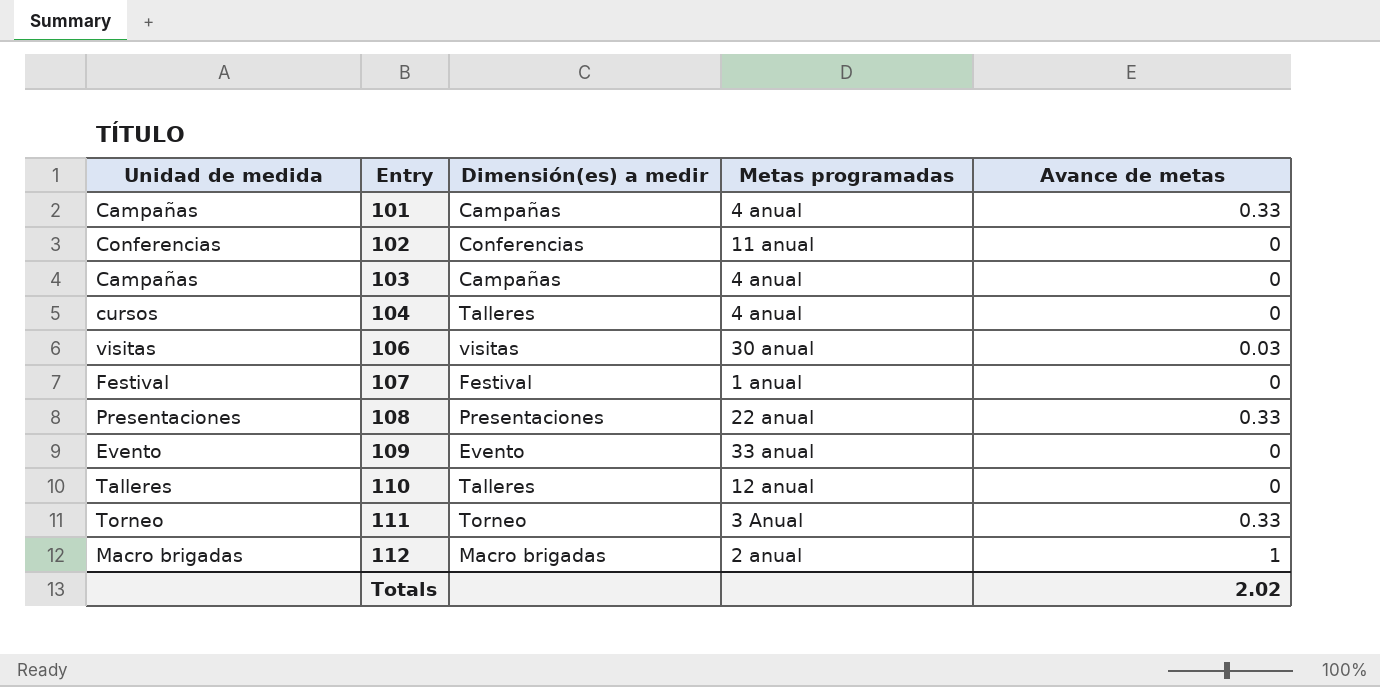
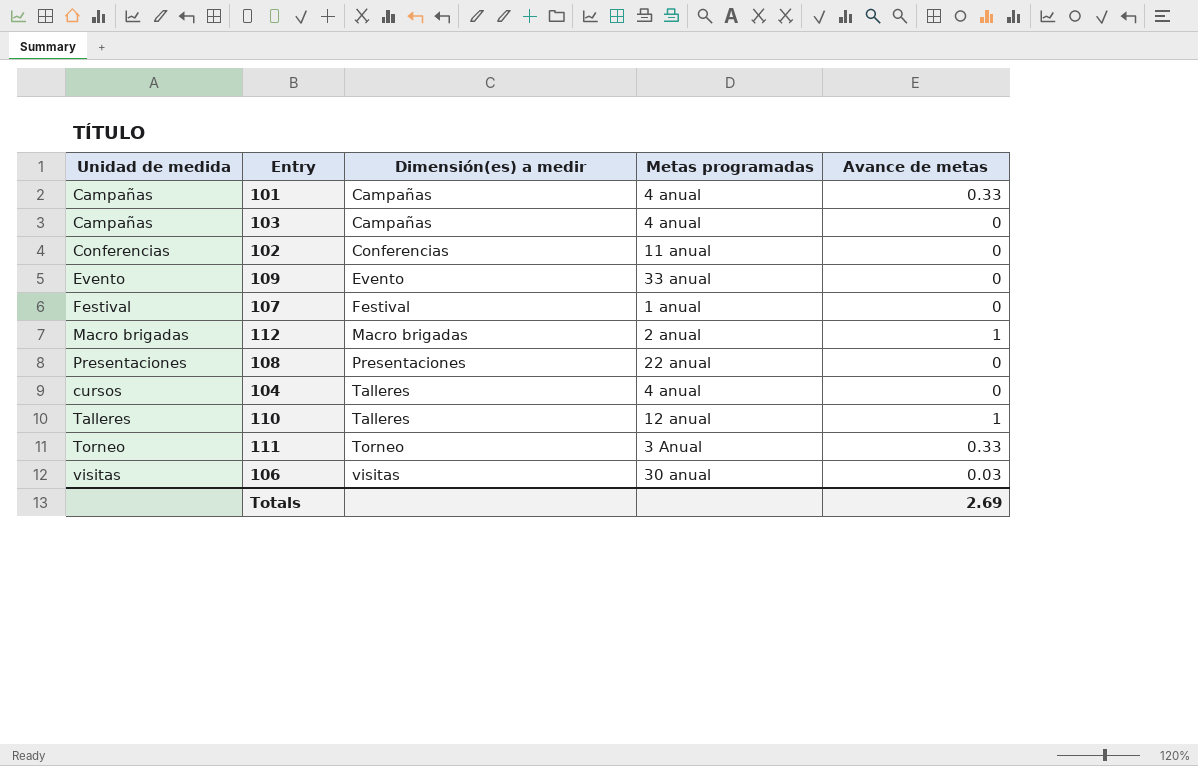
row order: Entry ascending -> Dimensión(es) a medir ascending
108 | Avance de metas: 0.33 -> 0
110 | Avance de metas: 0 -> 1
Totals | Avance de metas: 2.02 -> 2.69

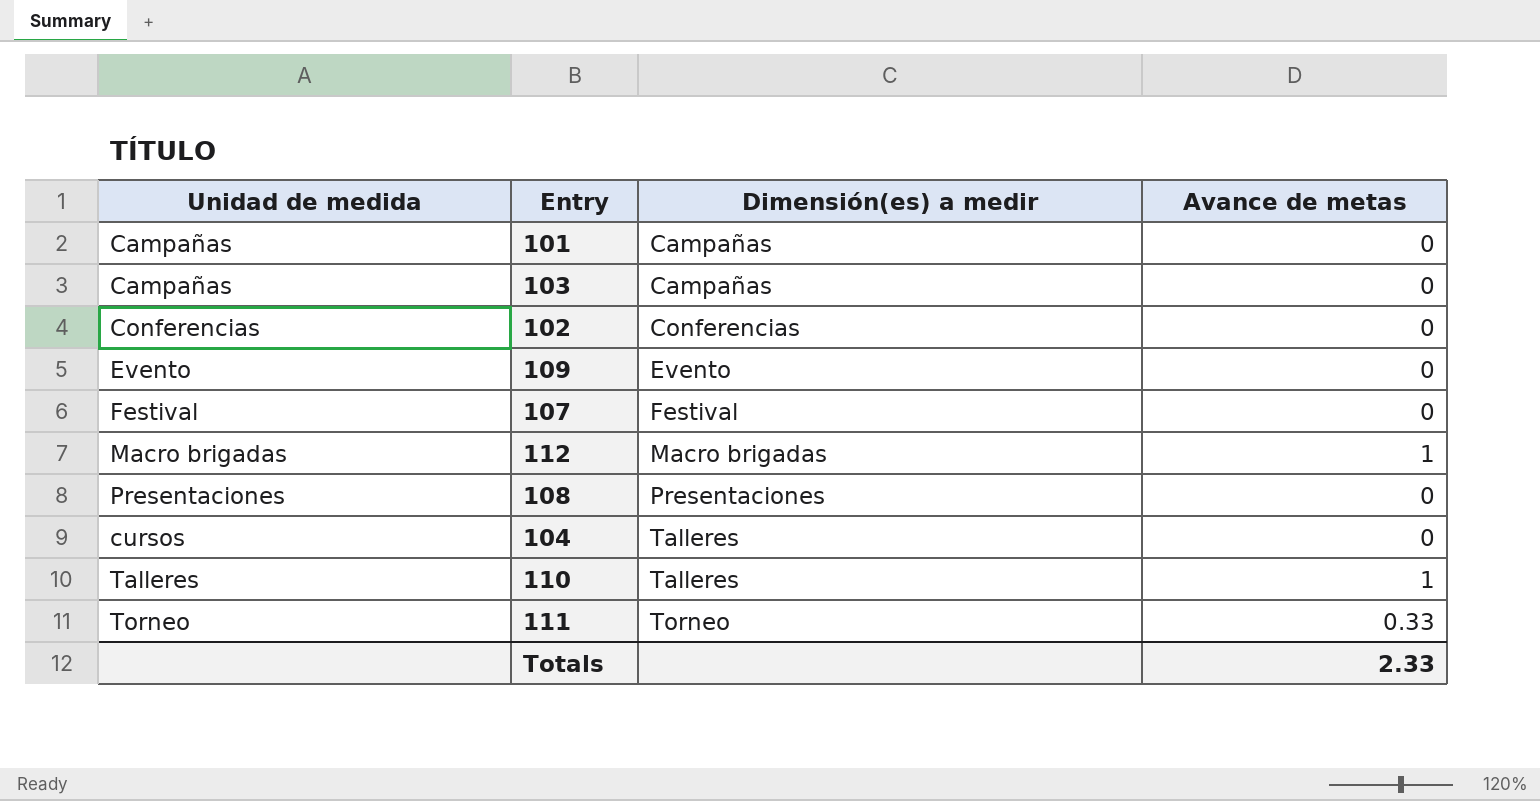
column Metas programadas | position: 4 -> none
row 106: visitas | visitas | 30 anual | 0.03 -> none
101 | Avance de metas: 0.33 -> 0
Totals | Avance de metas: 2.69 -> 2.33

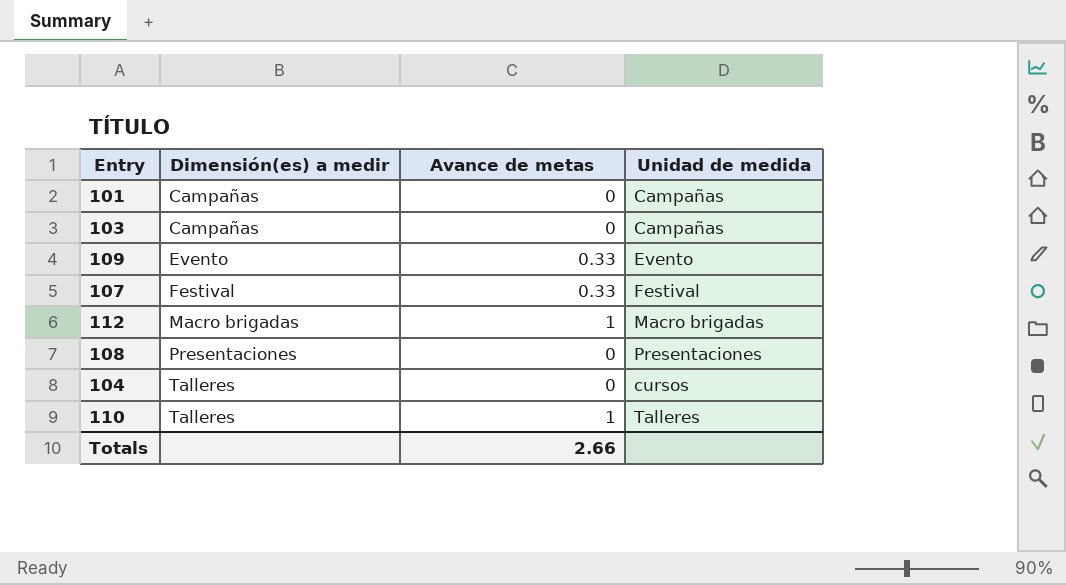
column Unidad de medida | position: 1 -> 4
row 102: Conferencias | Conferencias | 0 -> none
row 111: Torneo | Torneo | 0.33 -> none
109 | Avance de metas: 0 -> 0.33
107 | Avance de metas: 0 -> 0.33
Totals | Avance de metas: 2.33 -> 2.66

